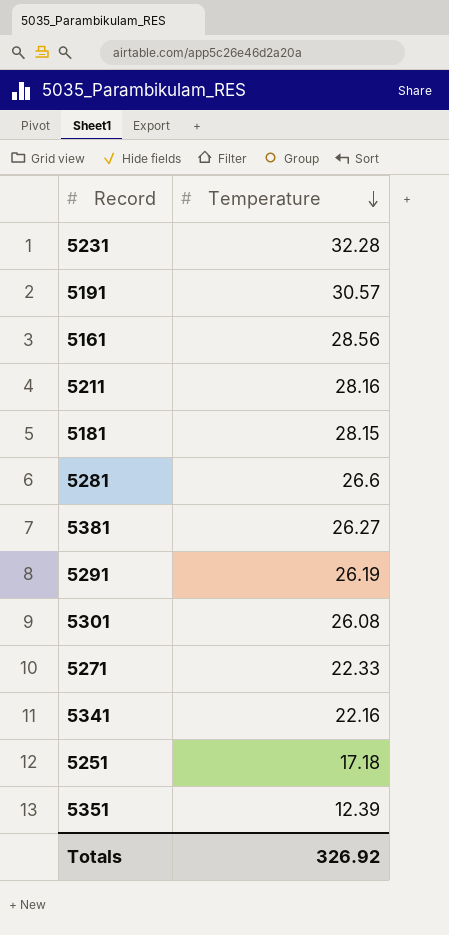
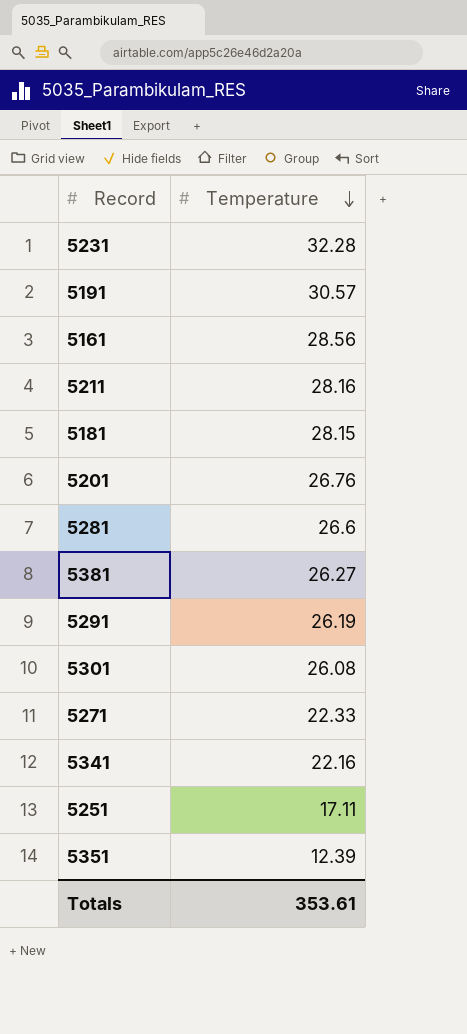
row 5201: none -> 26.76
5251 | Temperature: 17.18 -> 17.11
Totals | Temperature: 326.92 -> 353.61

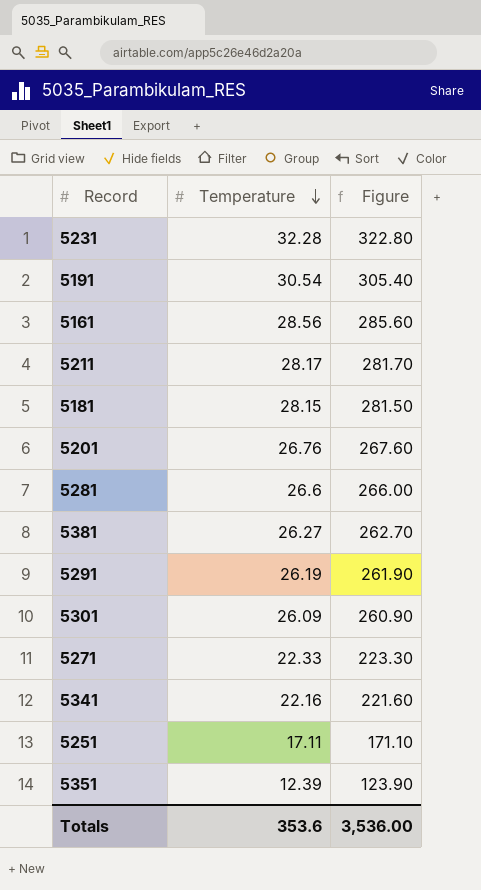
column Figure | formula: none -> [Temperature] * 10
5191 | Temperature: 30.57 -> 30.54
5211 | Temperature: 28.16 -> 28.17
5301 | Temperature: 26.08 -> 26.09
Totals | Temperature: 353.61 -> 353.6

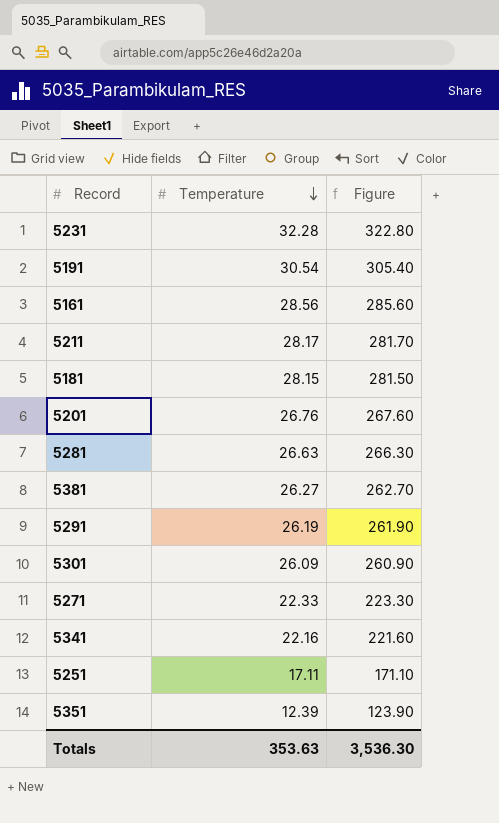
5281 | Temperature: 26.6 -> 26.63
5281 | Figure: 266.00 -> 266.30
Totals | Temperature: 353.6 -> 353.63
Totals | Figure: 3,536.00 -> 3,536.30

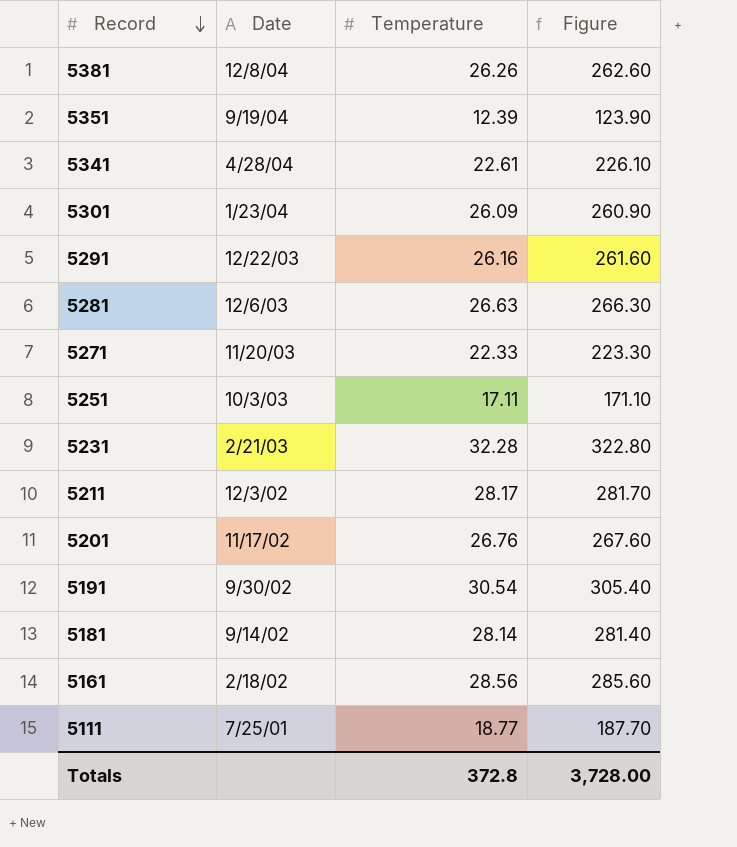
row order: Temperature descending -> Record descending
column Date | position: none -> 2
5381 | Temperature: 26.27 -> 26.26
5381 | Figure: 262.70 -> 262.60
5341 | Temperature: 22.16 -> 22.61
5341 | Figure: 221.60 -> 226.10
5291 | Temperature: 26.19 -> 26.16
5291 | Figure: 261.90 -> 261.60
5181 | Temperature: 28.15 -> 28.14
5181 | Figure: 281.50 -> 281.40
row 5111: none -> 7/25/01 | 18.77 | 187.70
Totals | Temperature: 353.63 -> 372.8
Totals | Figure: 3,536.30 -> 3,728.00

